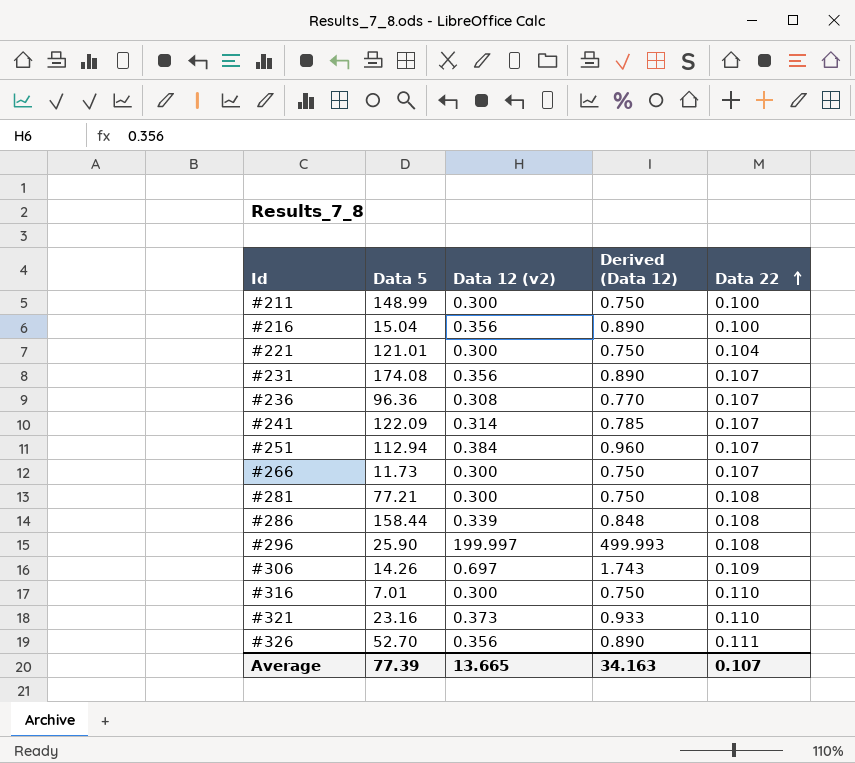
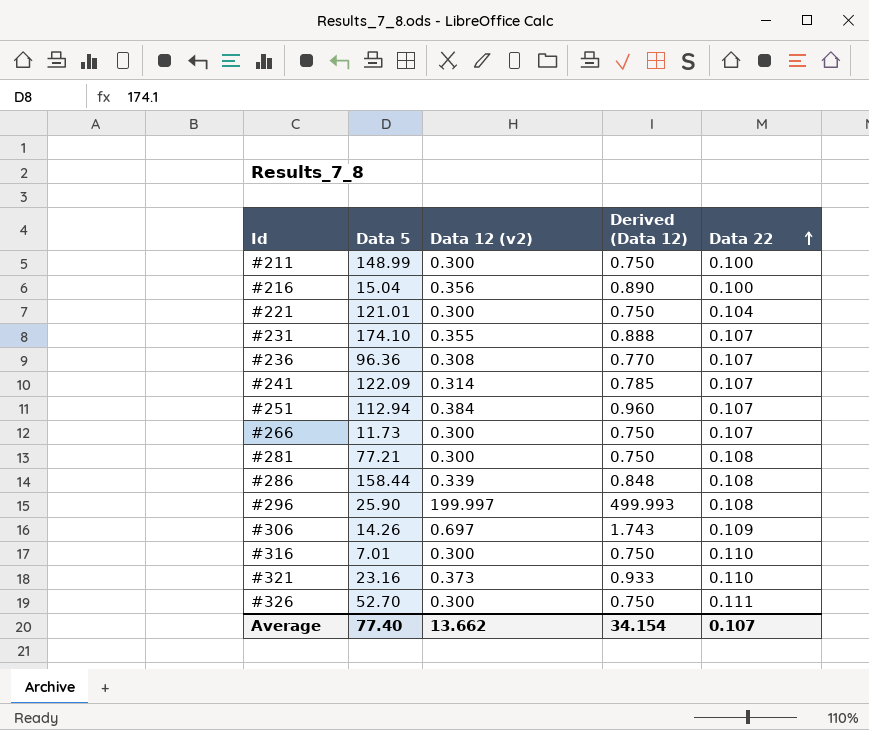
#231 | Data 5: 174.08 -> 174.10
#231 | Data 12 (v2): 0.356 -> 0.355
#231 | Derived (Data 12): 0.890 -> 0.888
#326 | Data 12 (v2): 0.356 -> 0.300
#326 | Derived (Data 12): 0.890 -> 0.750
Average | Data 5: 77.39 -> 77.40
Average | Data 12 (v2): 13.665 -> 13.662
Average | Derived (Data 12): 34.163 -> 34.154

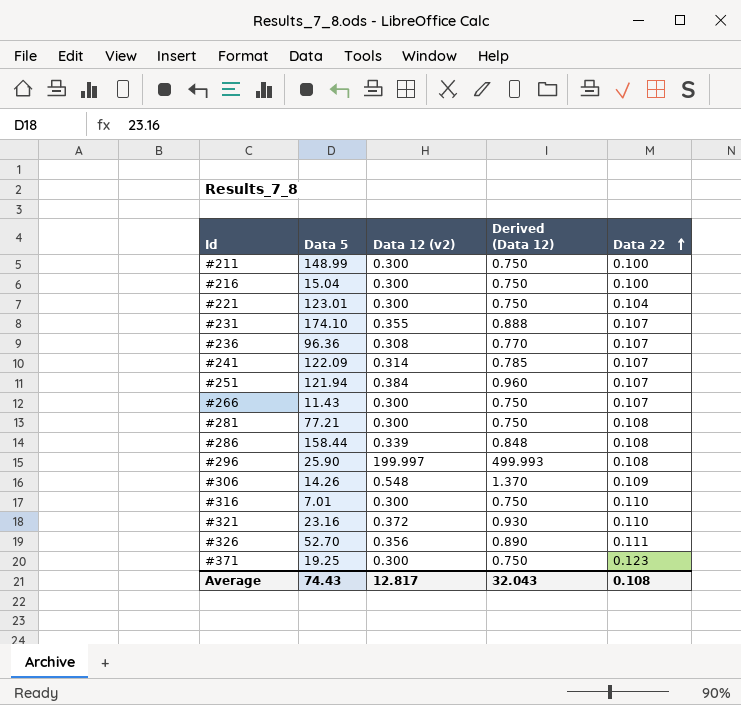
#216 | Data 12 (v2): 0.356 -> 0.300
#216 | Derived (Data 12): 0.890 -> 0.750
#221 | Data 5: 121.01 -> 123.01
#251 | Data 5: 112.94 -> 121.94
#266 | Data 5: 11.73 -> 11.43
#306 | Data 12 (v2): 0.697 -> 0.548
#306 | Derived (Data 12): 1.743 -> 1.370
#321 | Data 12 (v2): 0.373 -> 0.372
#321 | Derived (Data 12): 0.933 -> 0.930
#326 | Data 12 (v2): 0.300 -> 0.356
#326 | Derived (Data 12): 0.750 -> 0.890
row #371: none -> 19.25 | 0.300 | 0.750 | 0.123
Average | Data 5: 77.40 -> 74.43
Average | Data 12 (v2): 13.662 -> 12.817
Average | Derived (Data 12): 34.154 -> 32.043
Average | Data 22: 0.107 -> 0.108

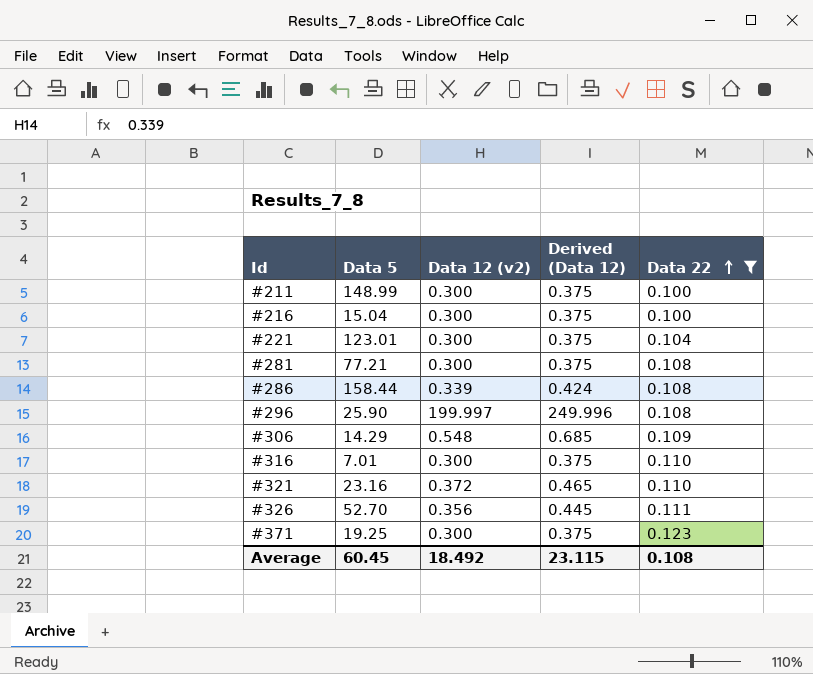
filter: none -> Data 22 != 0.107
column Derived (Data 12) | formula: [Data 12 (v2)] * 2.5 -> [Data 12 (v2)] * 1.25
#306 | Data 5: 14.26 -> 14.29
Average | Data 5: 74.43 -> 60.45
Average | Data 12 (v2): 12.817 -> 18.492
Average | Derived (Data 12): 32.043 -> 23.115

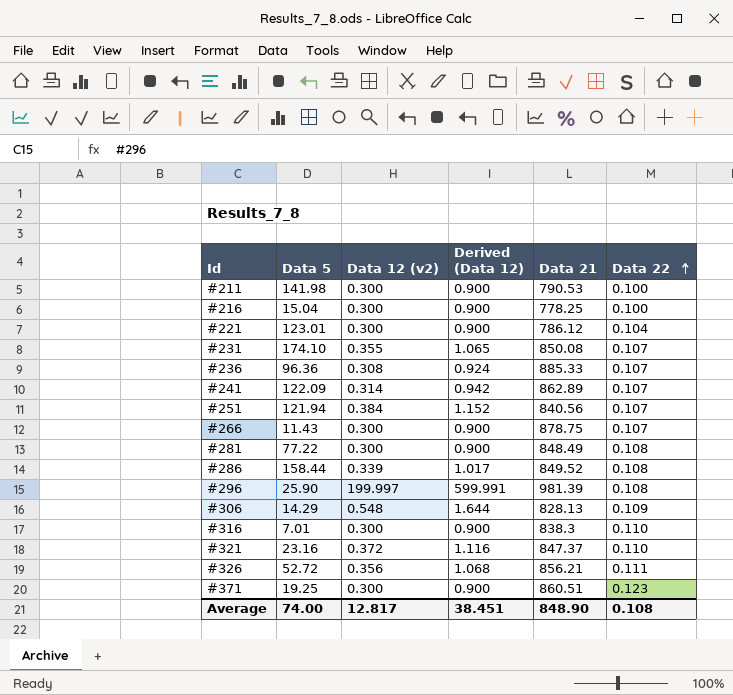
filter: Data 22 != 0.107 -> none
column Derived (Data 12) | formula: [Data 12 (v2)] * 1.25 -> [Data 12 (v2)] * 3
column Data 21 | position: none -> 5
#211 | Data 5: 148.99 -> 141.98
#281 | Data 5: 77.21 -> 77.22
#326 | Data 5: 52.70 -> 52.72
Average | Data 5: 60.45 -> 74.00
Average | Data 12 (v2): 18.492 -> 12.817
Average | Derived (Data 12): 23.115 -> 38.451

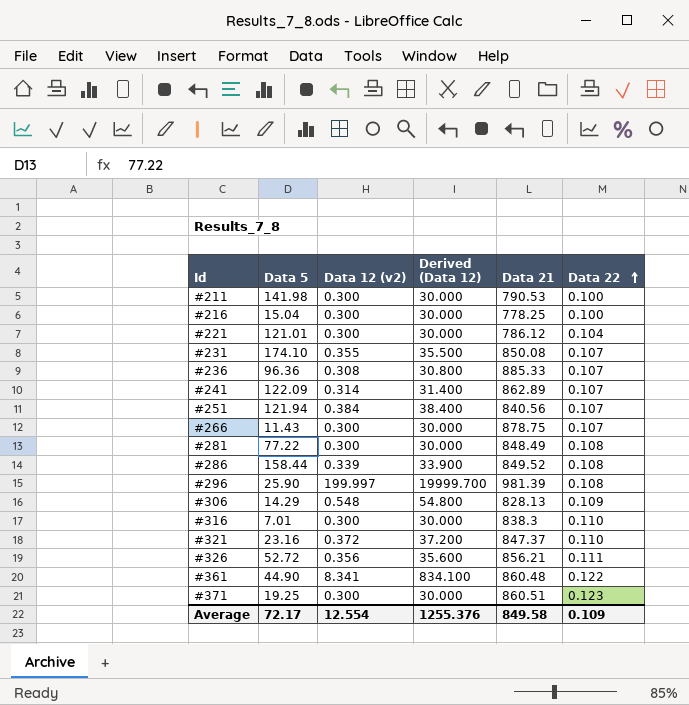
column Derived (Data 12) | formula: [Data 12 (v2)] * 3 -> [Data 12 (v2)] * 100
#221 | Data 5: 123.01 -> 121.01
row #361: none -> 44.90 | 8.341 | 834.100 | 860.48 | 0.122
Average | Data 5: 74.00 -> 72.17
Average | Data 12 (v2): 12.817 -> 12.554
Average | Derived (Data 12): 38.451 -> 1255.376
Average | Data 21: 848.90 -> 849.58
Average | Data 22: 0.108 -> 0.109

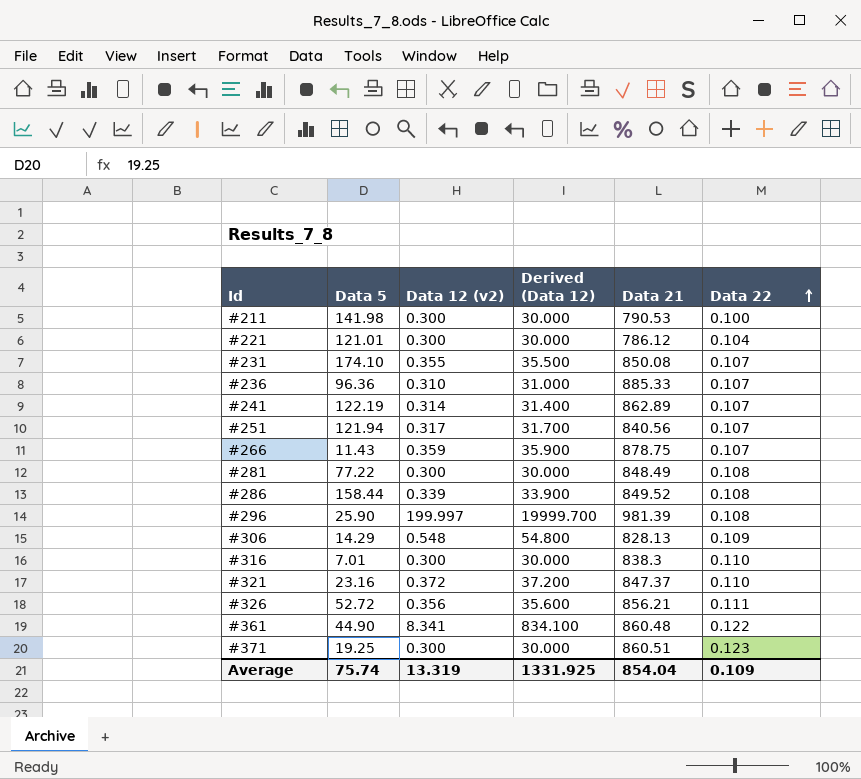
row #216: 15.04 | 0.300 | 30.000 | 778.25 | 0.100 -> none
#236 | Data 12 (v2): 0.308 -> 0.310
#236 | Derived (Data 12): 30.800 -> 31.000
#241 | Data 5: 122.09 -> 122.19
#251 | Data 12 (v2): 0.384 -> 0.317
#251 | Derived (Data 12): 38.400 -> 31.700
#266 | Data 12 (v2): 0.300 -> 0.359
#266 | Derived (Data 12): 30.000 -> 35.900
Average | Data 5: 72.17 -> 75.74
Average | Data 12 (v2): 12.554 -> 13.319
Average | Derived (Data 12): 1255.376 -> 1331.925
Average | Data 21: 849.58 -> 854.04

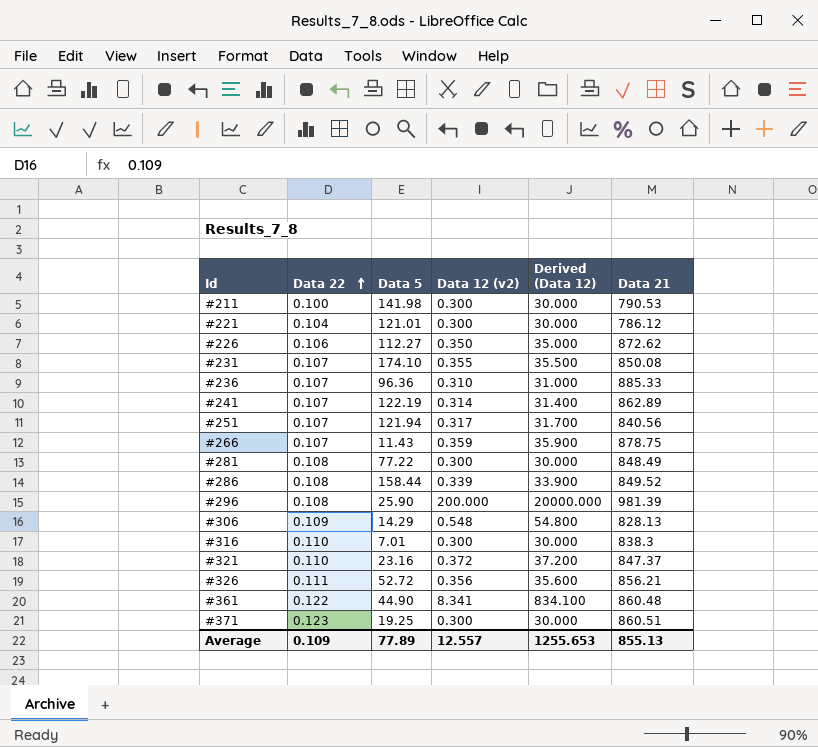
column Data 22 | position: 6 -> 2
row #226: none -> 0.106 | 112.27 | 0.350 | 35.000 | 872.62
#296 | Data 12 (v2): 199.997 -> 200.000
#296 | Derived (Data 12): 19999.700 -> 20000.000
Average | Data 5: 75.74 -> 77.89
Average | Data 12 (v2): 13.319 -> 12.557
Average | Derived (Data 12): 1331.925 -> 1255.653
Average | Data 21: 854.04 -> 855.13

